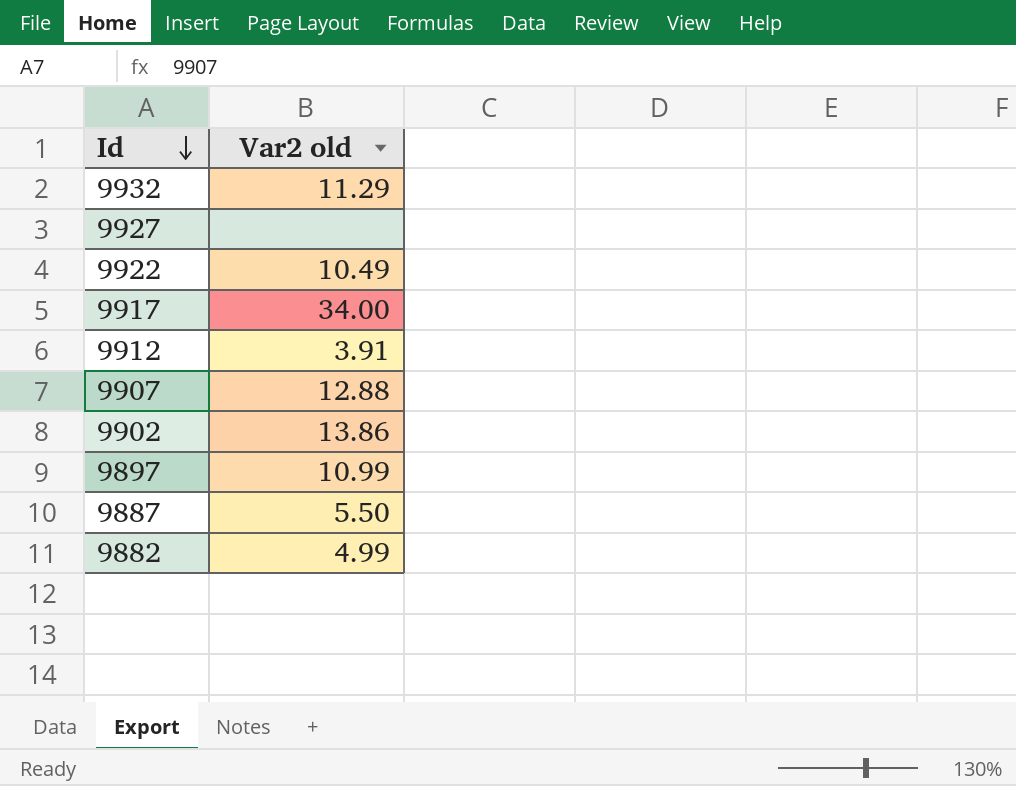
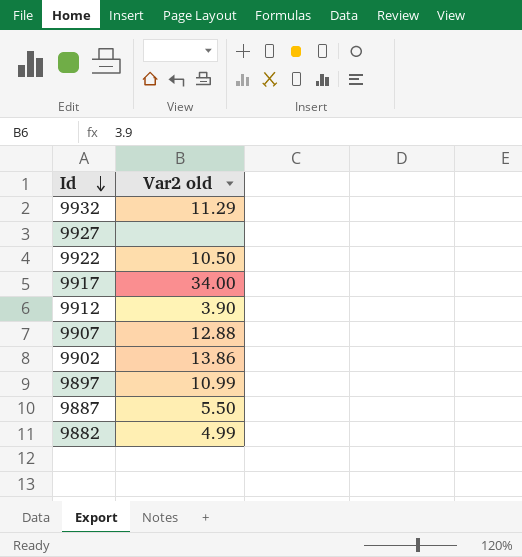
9922 | Var2 old: 10.49 -> 10.50
9912 | Var2 old: 3.91 -> 3.90

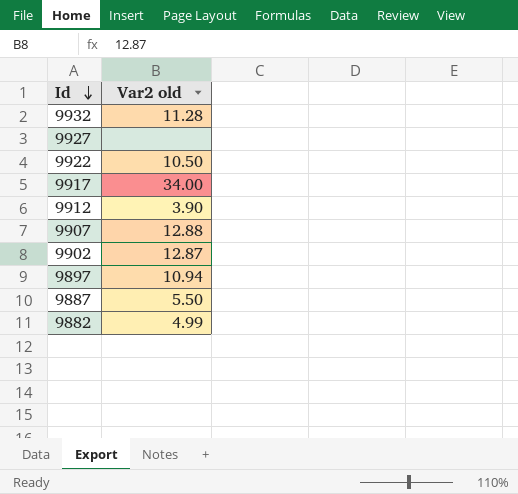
9932 | Var2 old: 11.29 -> 11.28
9902 | Var2 old: 13.86 -> 12.87
9897 | Var2 old: 10.99 -> 10.94

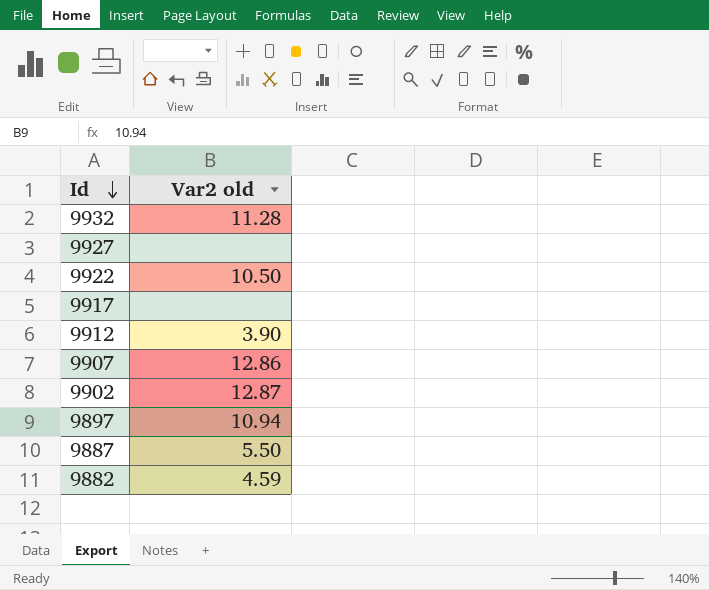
9917 | Var2 old: 34.00 -> none
9907 | Var2 old: 12.88 -> 12.86
9882 | Var2 old: 4.99 -> 4.59

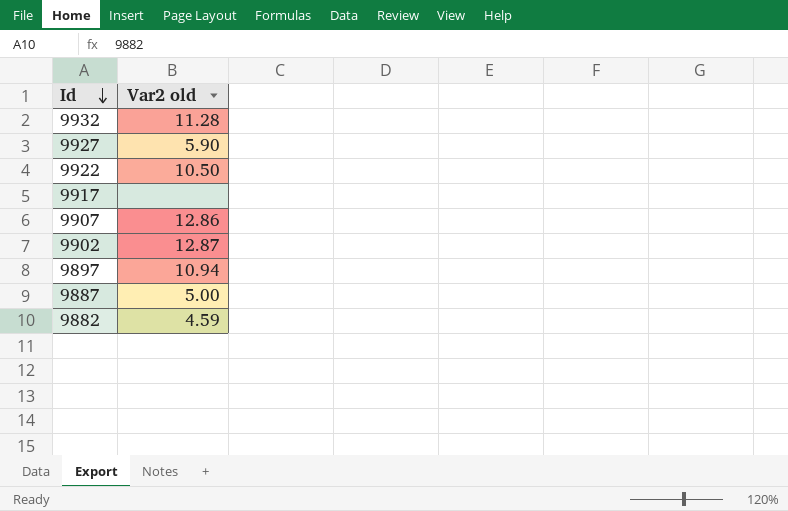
row 9912: 3.90 -> none
9927 | Var2 old: none -> 5.90
9887 | Var2 old: 5.50 -> 5.00

